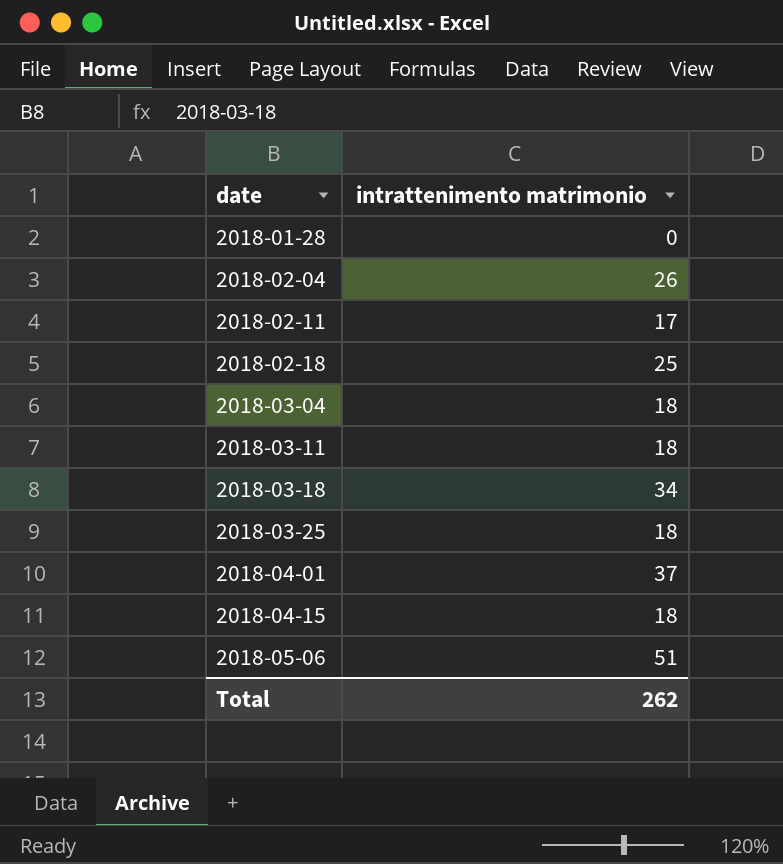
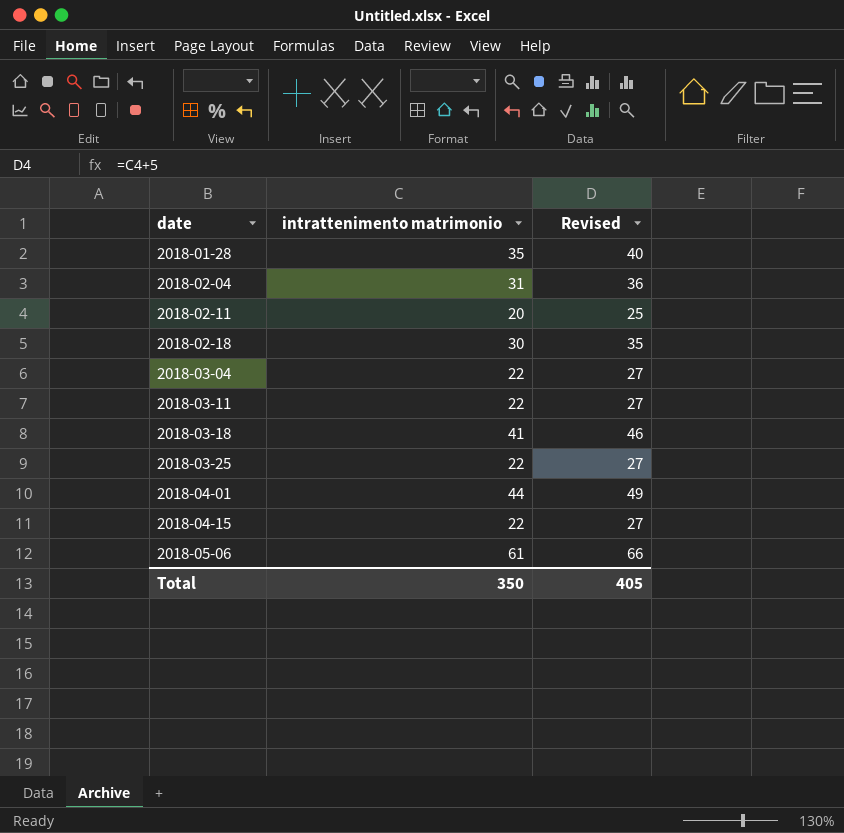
column Revised | formula: none -> [intrattenimento matrimonio] + 5
2018-01-28 | intrattenimento matrimonio: 0 -> 35
2018-02-04 | intrattenimento matrimonio: 26 -> 31
2018-02-11 | intrattenimento matrimonio: 17 -> 20
2018-02-18 | intrattenimento matrimonio: 25 -> 30
2018-03-04 | intrattenimento matrimonio: 18 -> 22
2018-03-11 | intrattenimento matrimonio: 18 -> 22
2018-03-18 | intrattenimento matrimonio: 34 -> 41
2018-03-25 | intrattenimento matrimonio: 18 -> 22
2018-04-01 | intrattenimento matrimonio: 37 -> 44
2018-04-15 | intrattenimento matrimonio: 18 -> 22
2018-05-06 | intrattenimento matrimonio: 51 -> 61
Total | intrattenimento matrimonio: 262 -> 350

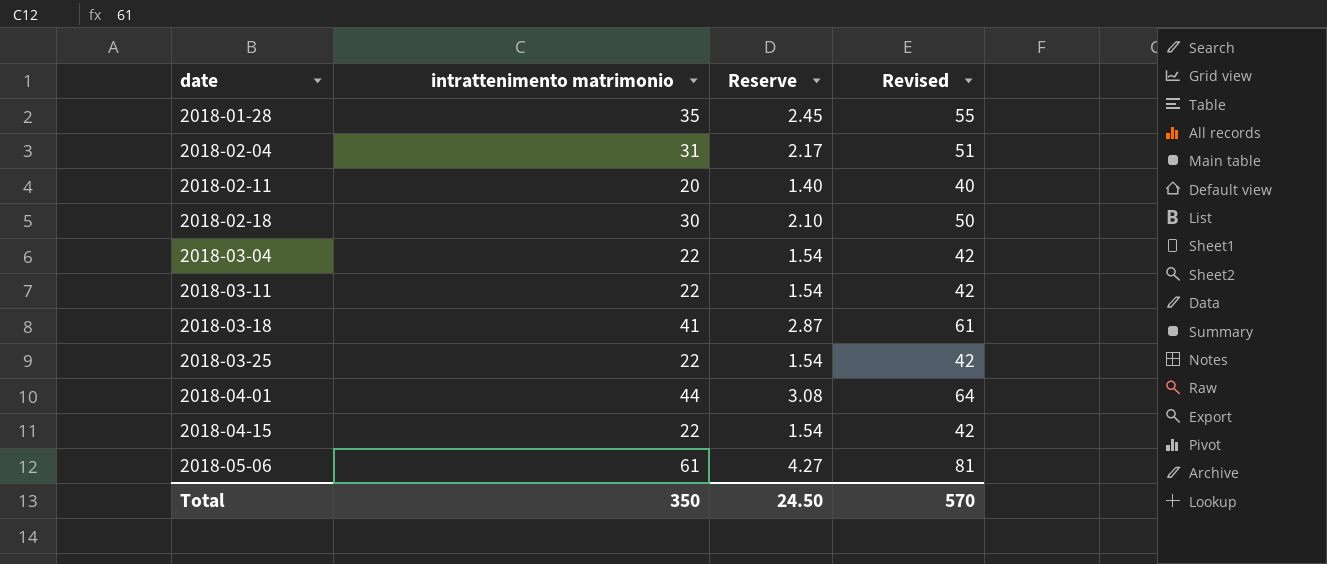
column Reserve | formula: none -> [intrattenimento matrimonio] * 0.07
column Revised | formula: [intrattenimento matrimonio] + 5 -> [intrattenimento matrimonio] + 20
Total | Revised: 405 -> 570

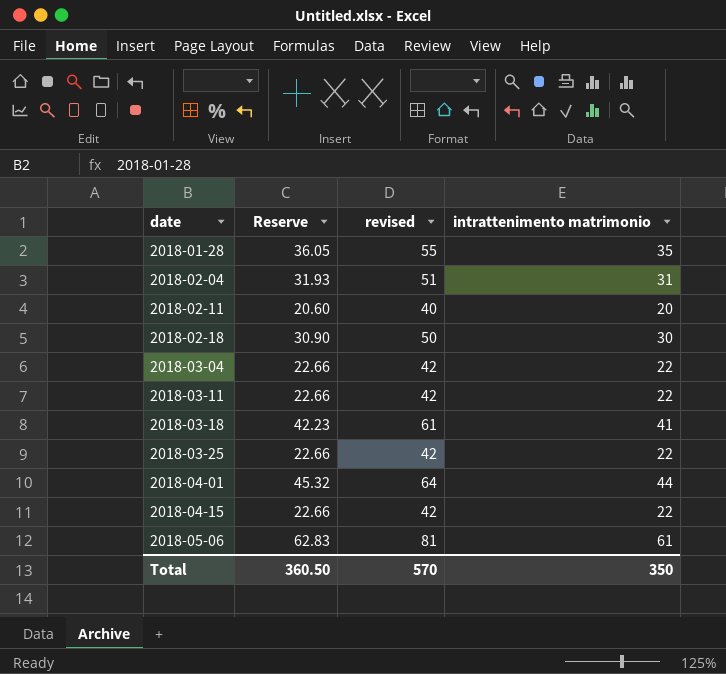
column Reserve | formula: [intrattenimento matrimonio] * 0.07 -> [intrattenimento matrimonio] * 1.03
column name: Revised -> revised
column intrattenimento matrimonio | position: 2 -> 4
Total | Reserve: 24.50 -> 360.50

